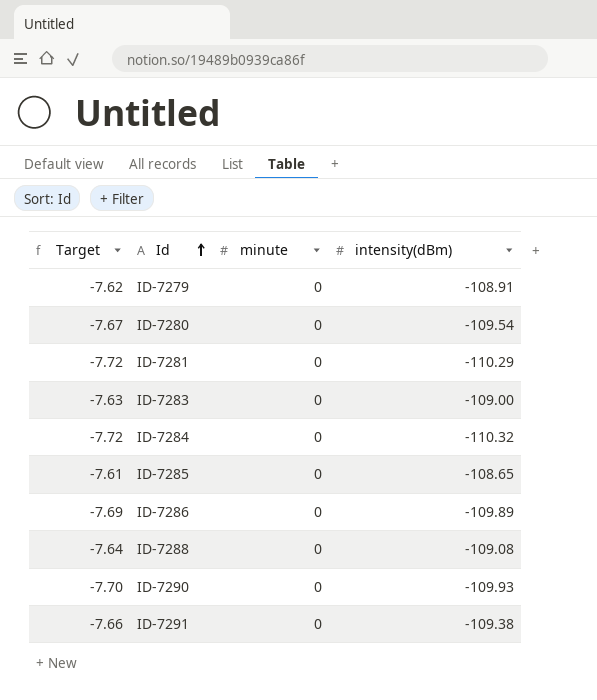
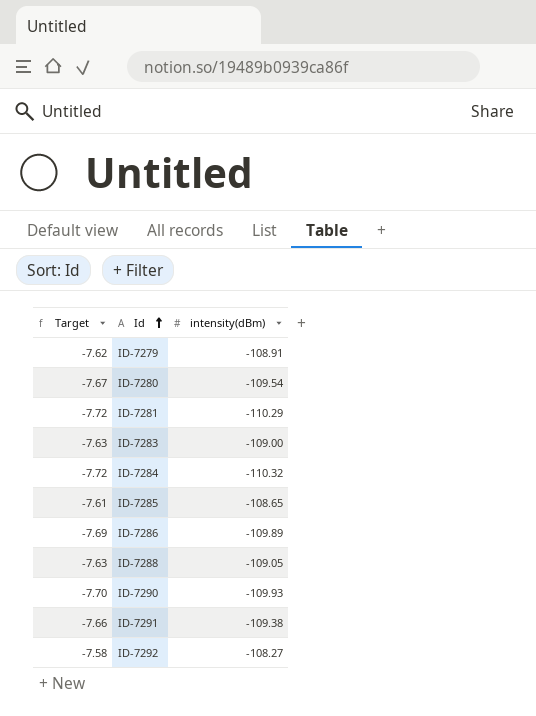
column minute | position: 3 -> none
ID-7288 | Target: -7.64 -> -7.63
ID-7288 | intensity(dBm): -109.08 -> -109.05
row ID-7292: none -> -7.58 | -108.27

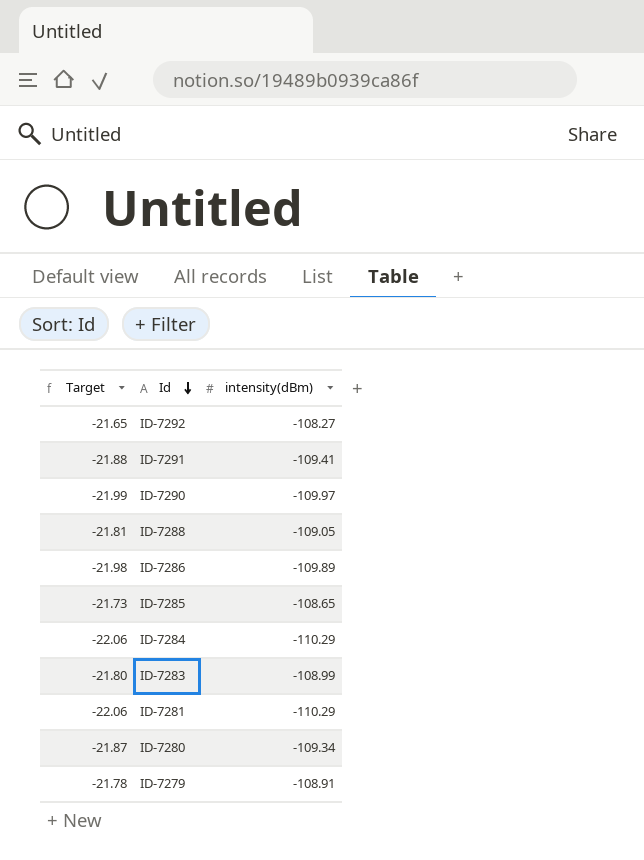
row order: Id ascending -> Id descending
column Target | formula: [intensity(dBm)] * 0.07 -> [intensity(dBm)] * 0.2
ID-7291 | intensity(dBm): -109.38 -> -109.41
ID-7290 | intensity(dBm): -109.93 -> -109.97
ID-7284 | intensity(dBm): -110.32 -> -110.29
ID-7283 | intensity(dBm): -109.00 -> -108.99
ID-7280 | intensity(dBm): -109.54 -> -109.34

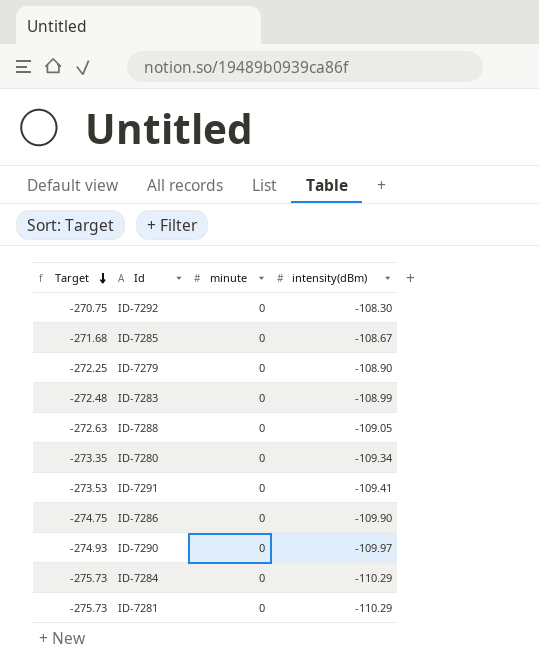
row order: Id descending -> Target descending
column Target | formula: [intensity(dBm)] * 0.2 -> [intensity(dBm)] * 2.5
column minute | position: none -> 3
ID-7292 | intensity(dBm): -108.27 -> -108.30
ID-7285 | intensity(dBm): -108.65 -> -108.67
ID-7279 | intensity(dBm): -108.91 -> -108.90
ID-7286 | intensity(dBm): -109.89 -> -109.90

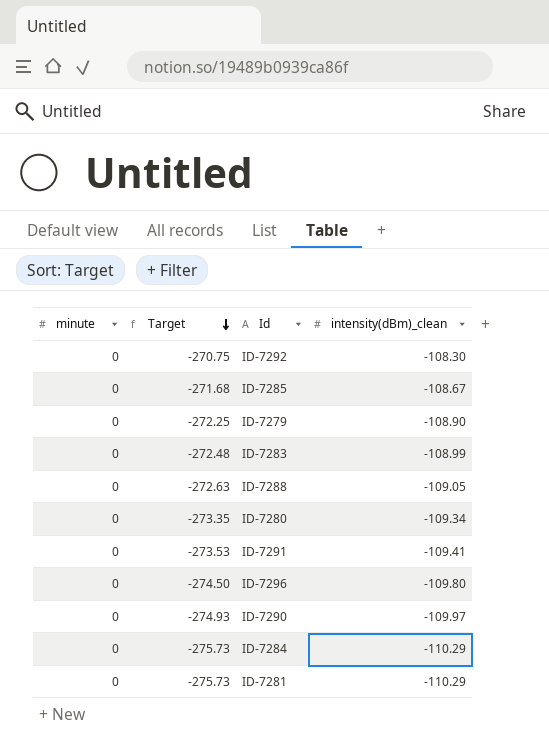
column minute | position: 3 -> 1
column name: intensity(dBm) -> intensity(dBm)_clean
row ID-7286: -274.75 | 0 | -109.90 -> none
row ID-7296: none -> 0 | -274.50 | -109.80

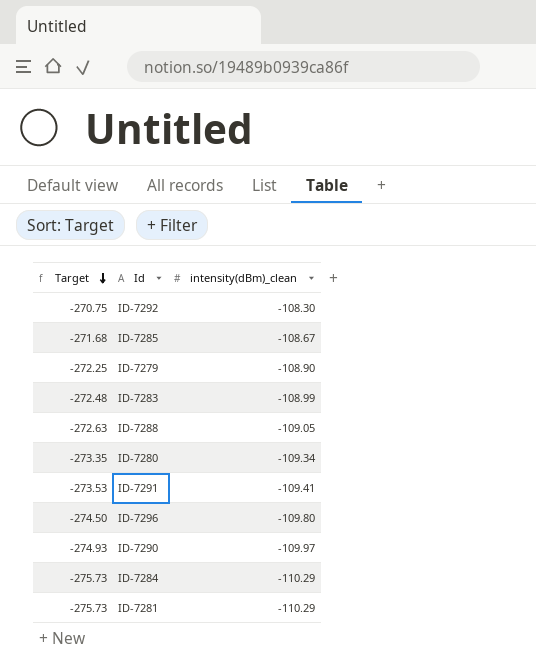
column minute | position: 1 -> none

